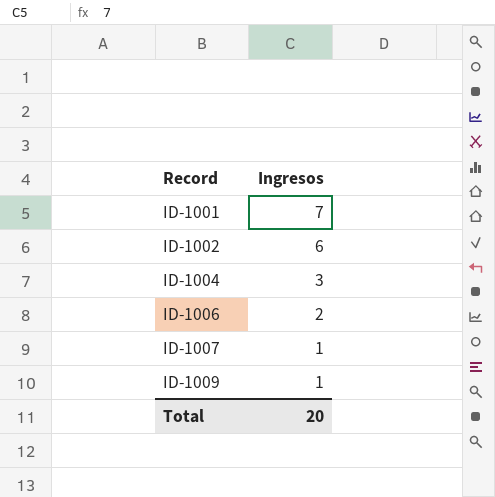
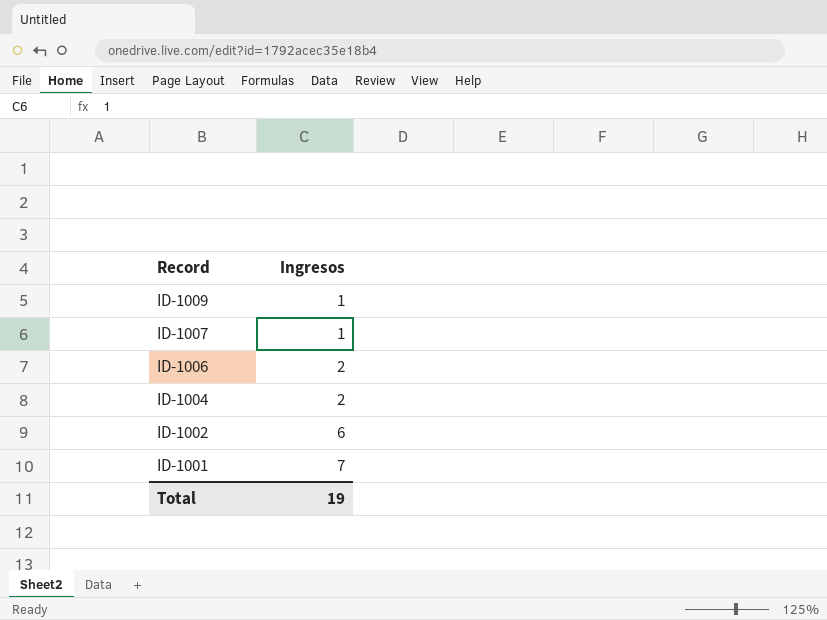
row order: Record ascending -> Record descending
ID-1004 | Ingresos: 3 -> 2
Total | Ingresos: 20 -> 19

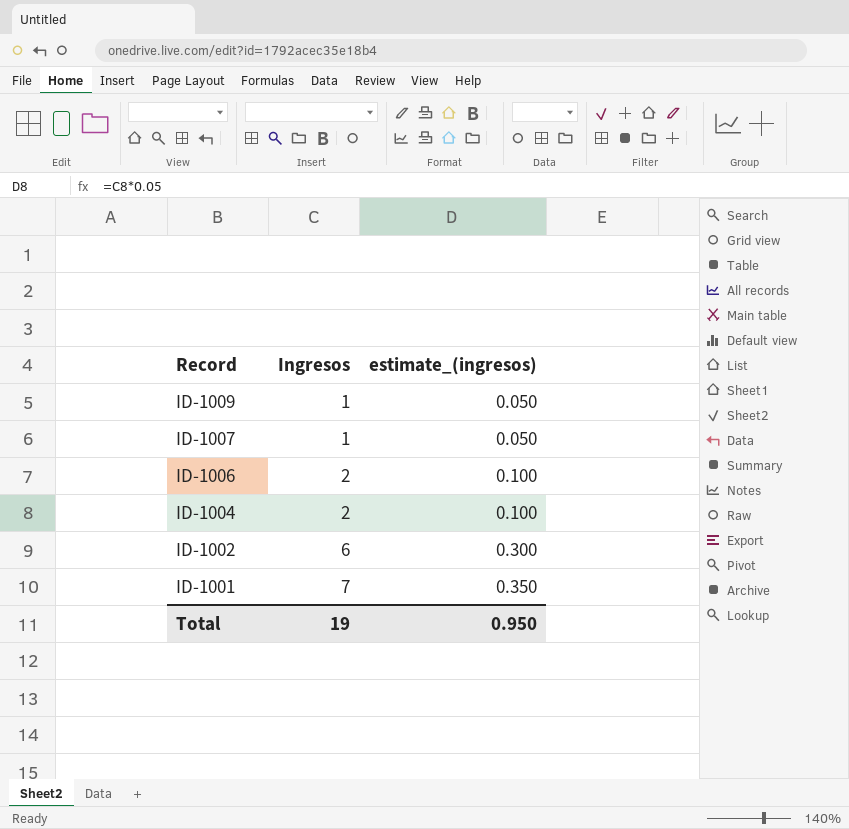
column estimate_(ingresos) | formula: none -> [Ingresos] * 0.05

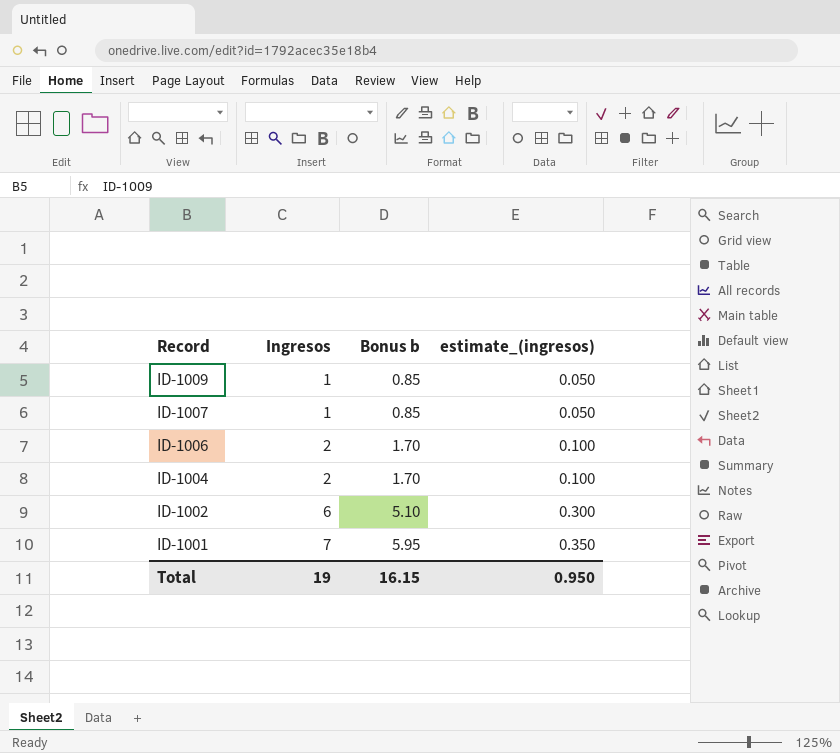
column Bonus b | formula: none -> [Ingresos] * 0.85

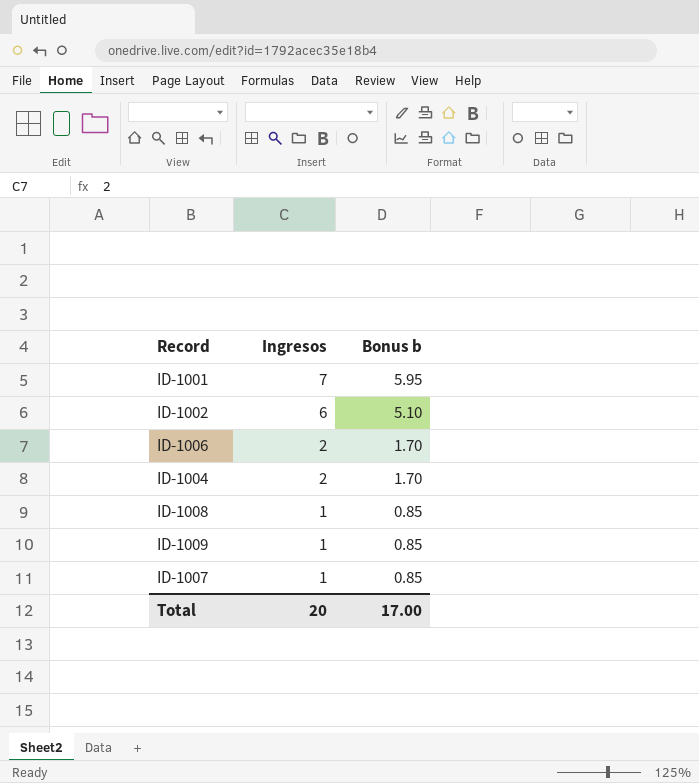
row order: Record descending -> Ingresos descending
column estimate_(ingresos) | formula: [Ingresos] * 0.05 -> none
row ID-1008: none -> 1 | 0.85
Total | Ingresos: 19 -> 20
Total | Bonus b: 16.15 -> 17.00

